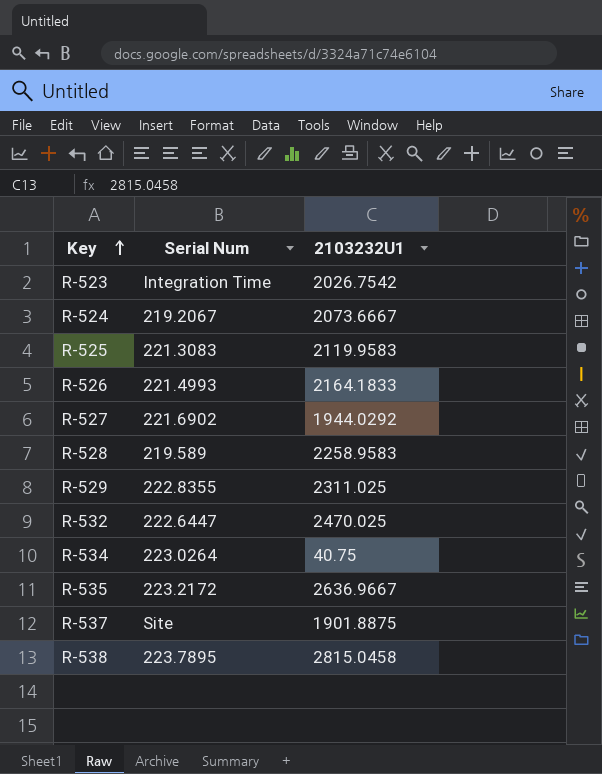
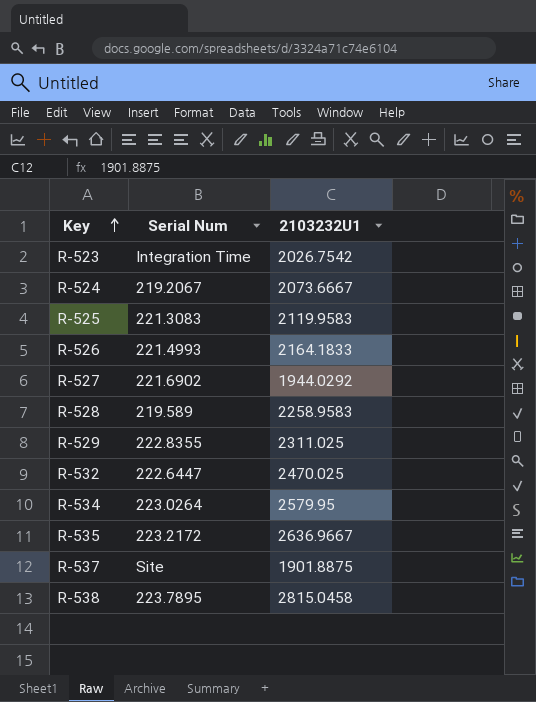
R-534 | 2103232U1: 40.75 -> 2579.95

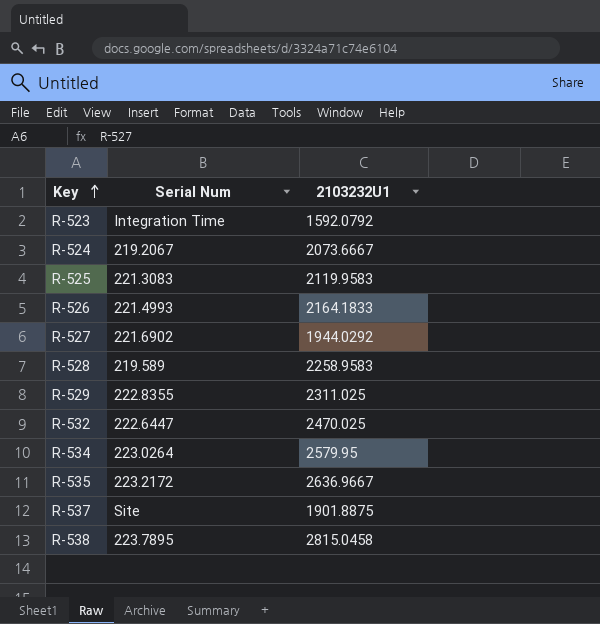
R-523 | 2103232U1: 2026.7542 -> 1592.0792

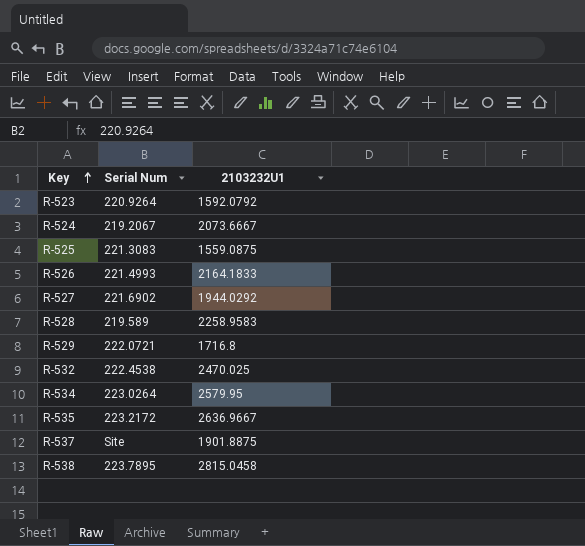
R-523 | Serial Num: Integration Time -> 220.9264
R-525 | 2103232U1: 2119.9583 -> 1559.0875
R-529 | Serial Num: 222.8355 -> 222.0721
R-529 | 2103232U1: 2311.025 -> 1716.8
R-532 | Serial Num: 222.6447 -> 222.4538

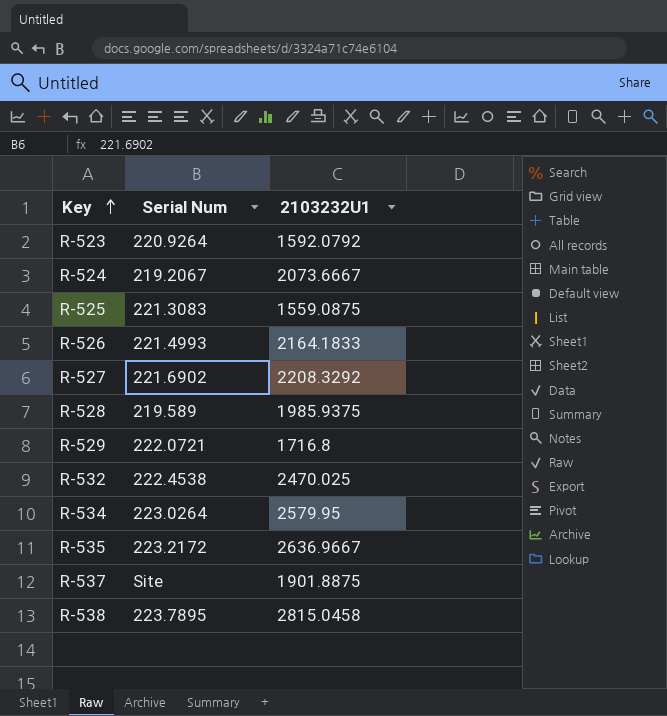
R-527 | 2103232U1: 1944.0292 -> 2208.3292
R-528 | 2103232U1: 2258.9583 -> 1985.9375

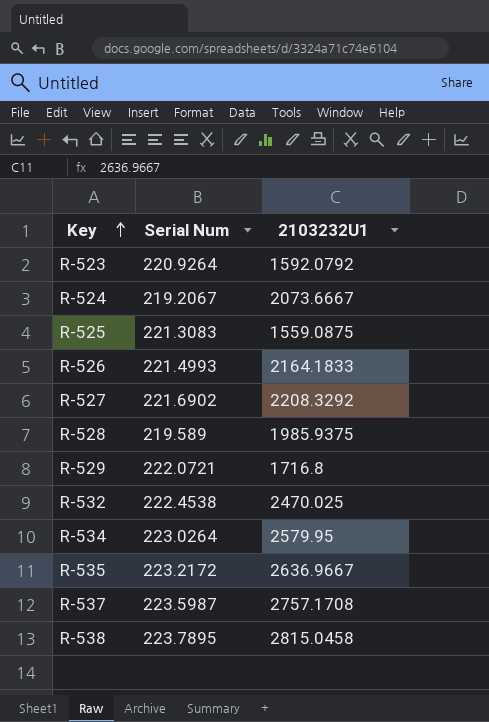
R-537 | Serial Num: Site -> 223.5987
R-537 | 2103232U1: 1901.8875 -> 2757.1708

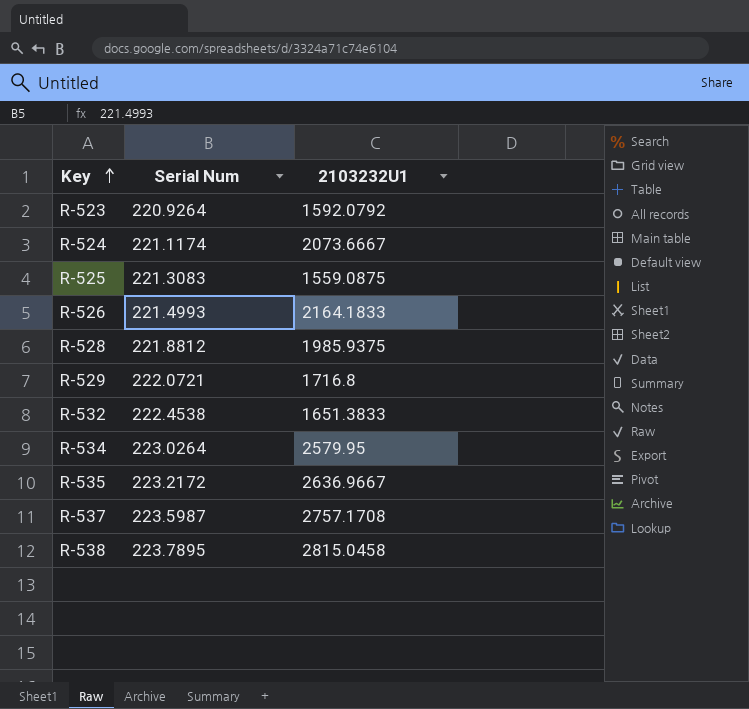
row R-527: 221.6902 | 2208.3292 -> none
R-524 | Serial Num: 219.2067 -> 221.1174
R-528 | Serial Num: 219.589 -> 221.8812
R-532 | 2103232U1: 2470.025 -> 1651.3833

